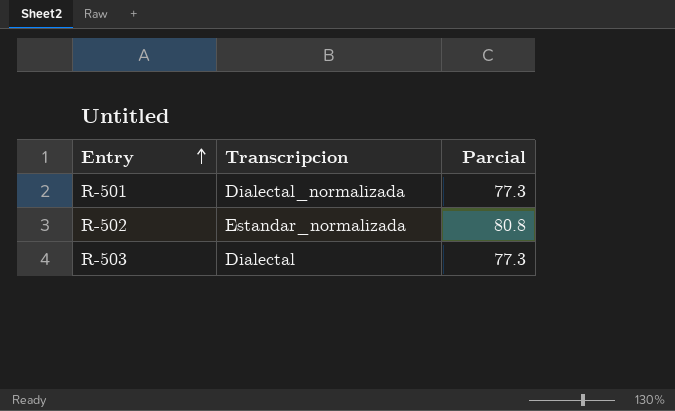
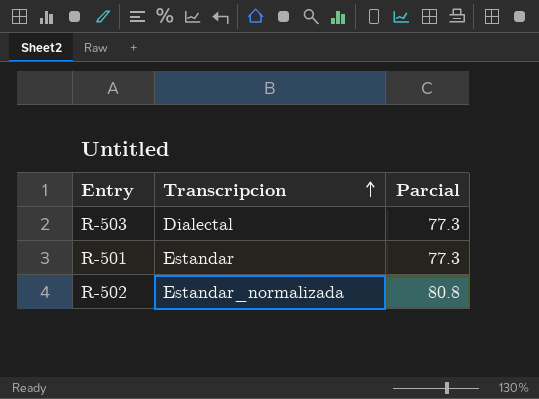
row order: Entry ascending -> Transcripcion ascending
R-501 | Transcripcion: Dialectal_normalizada -> Estandar

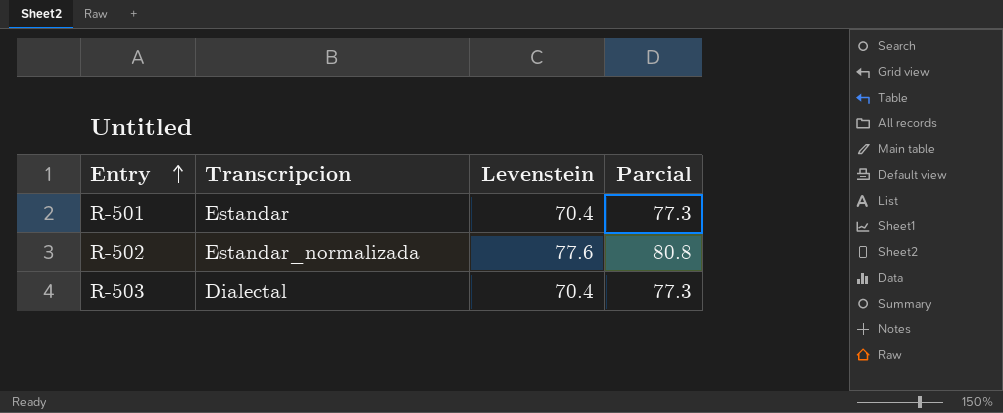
row order: Transcripcion ascending -> Entry ascending
column Levenstein | position: none -> 3

